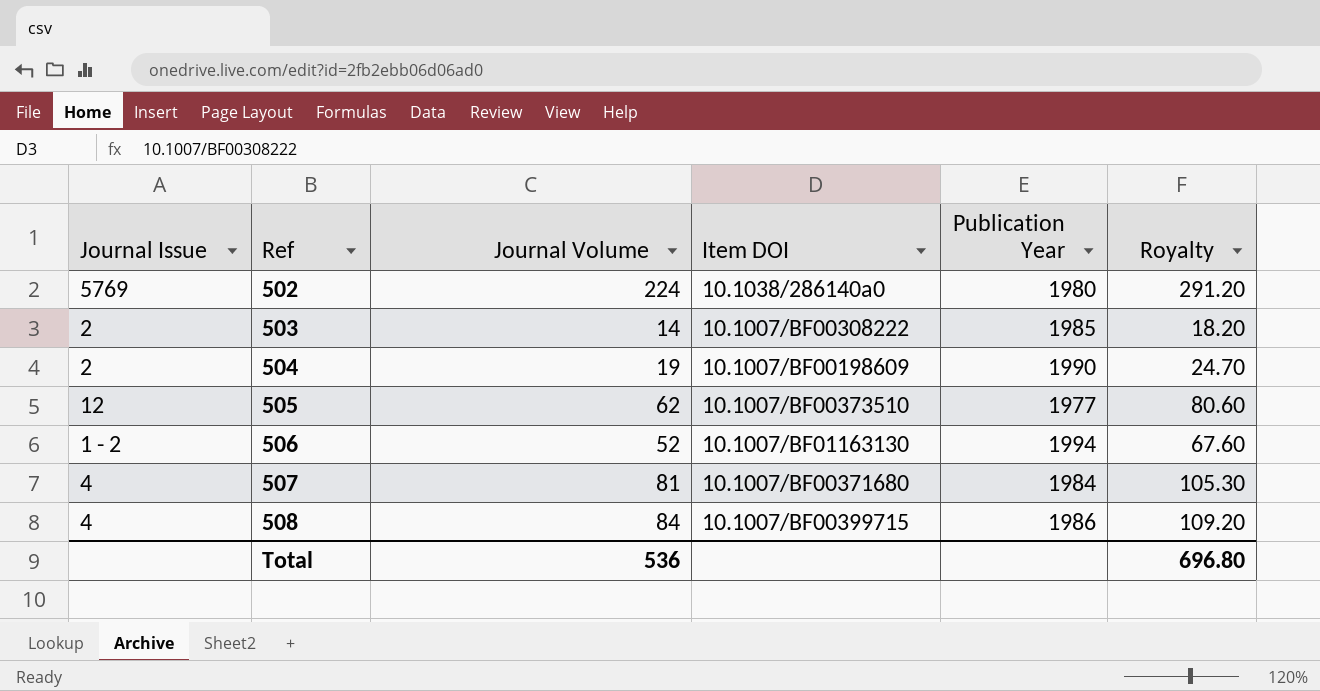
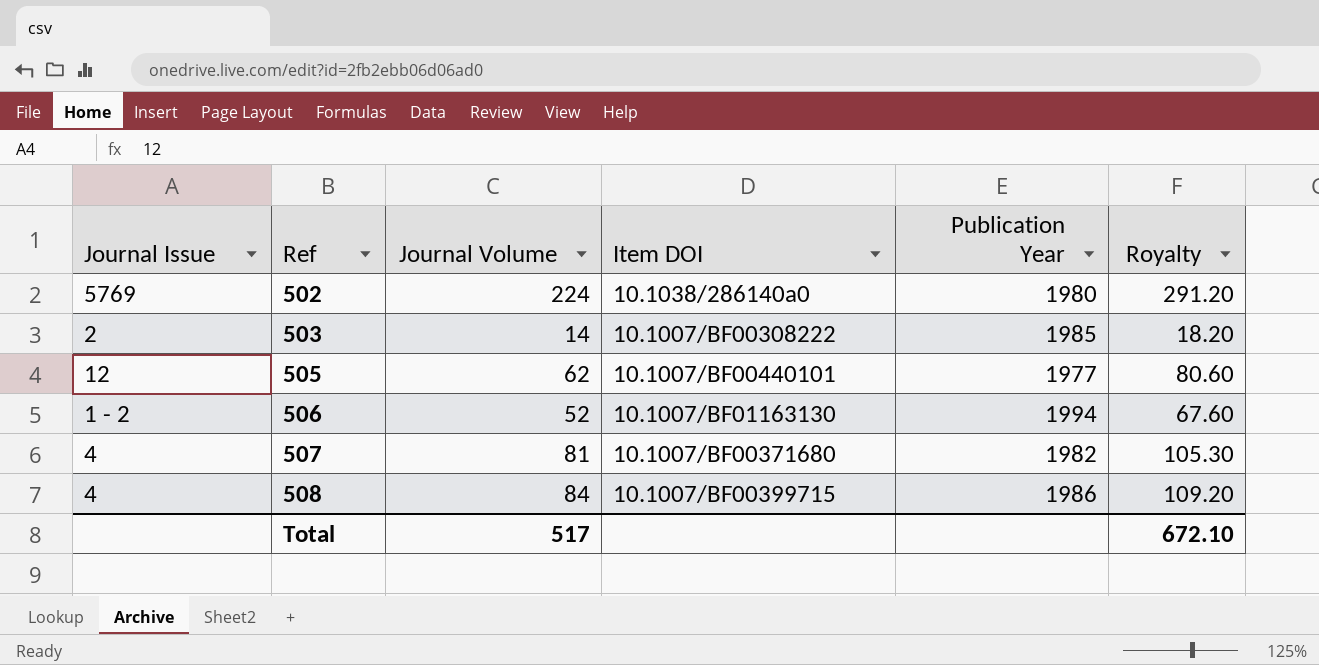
row 504: 2 | 19 | 10.1007/BF00198609 | 1990 | 24.70 -> none
505 | Item DOI: 10.1007/BF00373510 -> 10.1007/BF00440101
507 | Publication Year: 1984 -> 1982
Total | Journal Volume: 536 -> 517
Total | Royalty: 696.80 -> 672.10

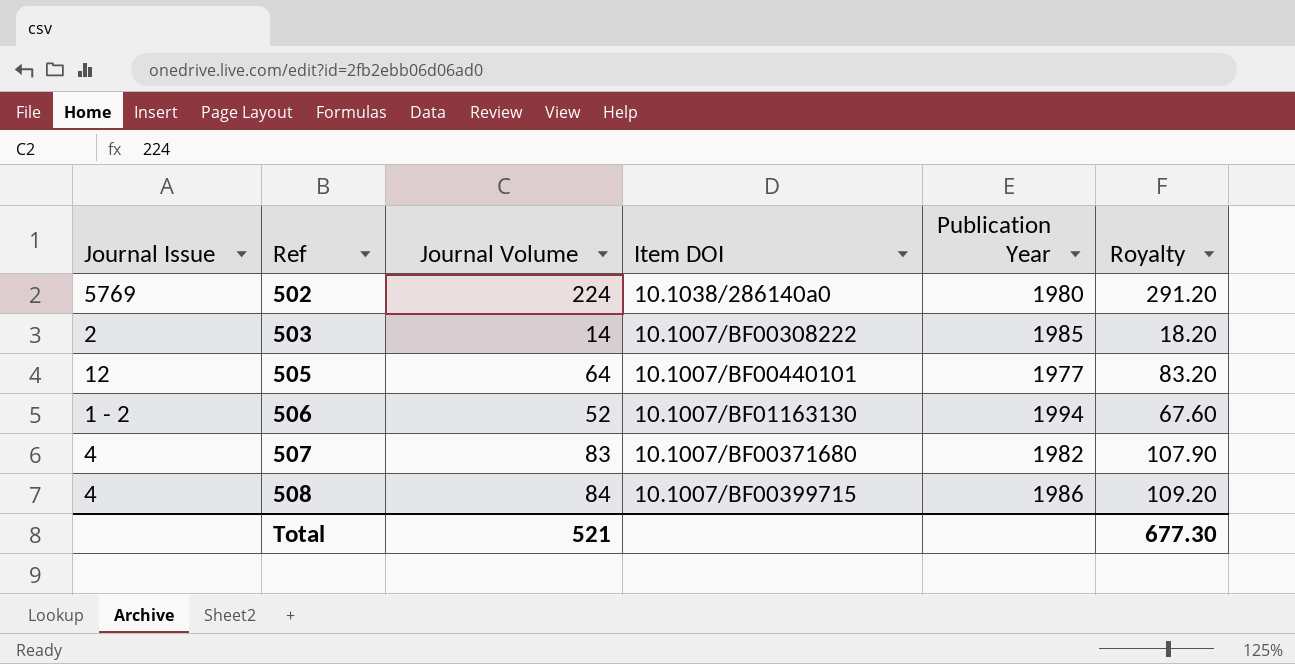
505 | Journal Volume: 62 -> 64
505 | Royalty: 80.60 -> 83.20
507 | Journal Volume: 81 -> 83
507 | Royalty: 105.30 -> 107.90
Total | Journal Volume: 517 -> 521
Total | Royalty: 672.10 -> 677.30

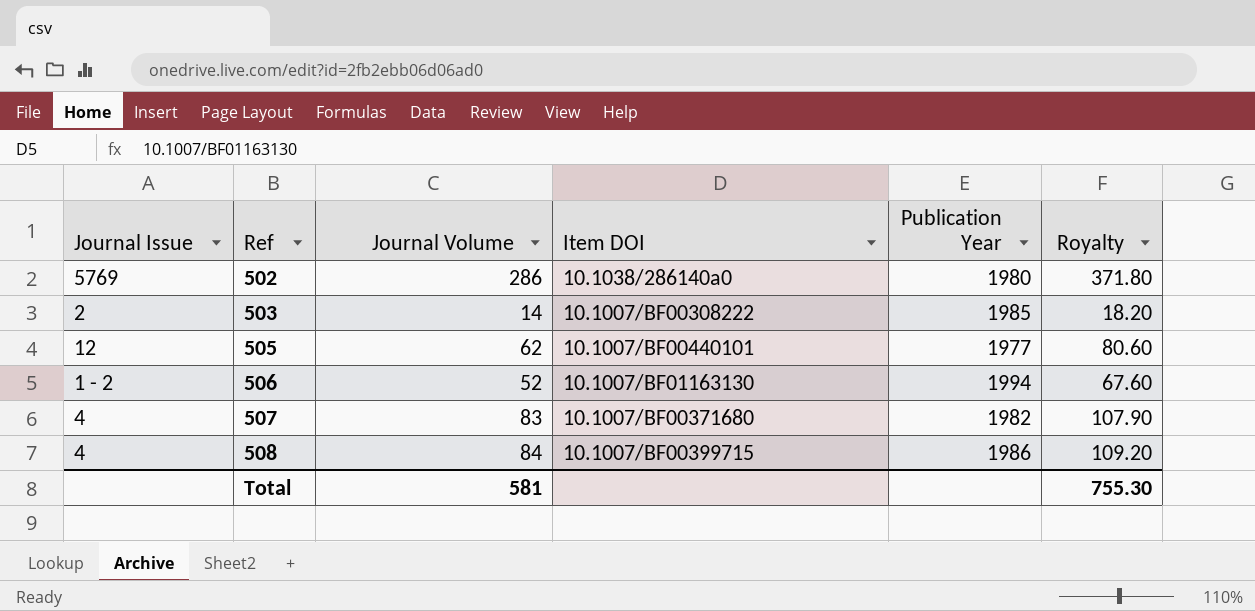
502 | Journal Volume: 224 -> 286
502 | Royalty: 291.20 -> 371.80
505 | Journal Volume: 64 -> 62
505 | Royalty: 83.20 -> 80.60
Total | Journal Volume: 521 -> 581
Total | Royalty: 677.30 -> 755.30

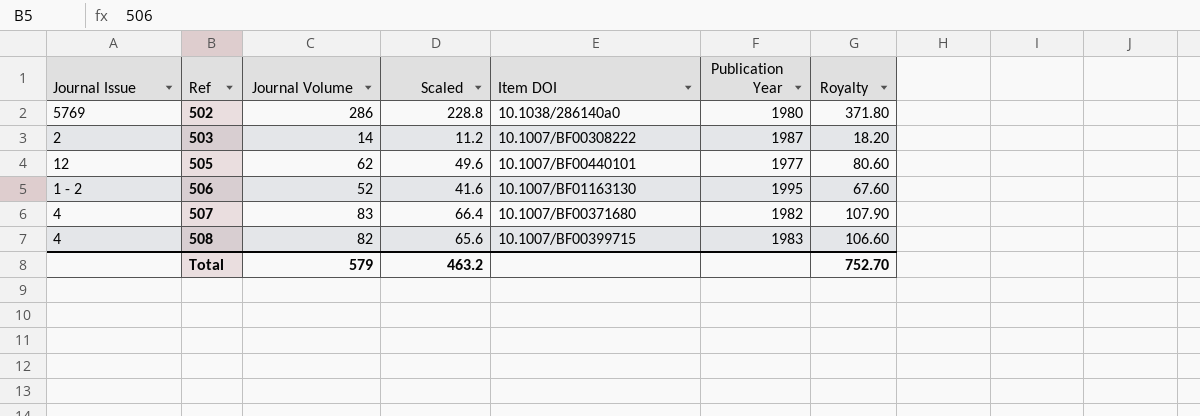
column Scaled | formula: none -> [Journal Volume] * 0.8
503 | Publication Year: 1985 -> 1987
506 | Publication Year: 1994 -> 1995
508 | Journal Volume: 84 -> 82
508 | Publication Year: 1986 -> 1983
508 | Royalty: 109.20 -> 106.60
Total | Journal Volume: 581 -> 579
Total | Royalty: 755.30 -> 752.70

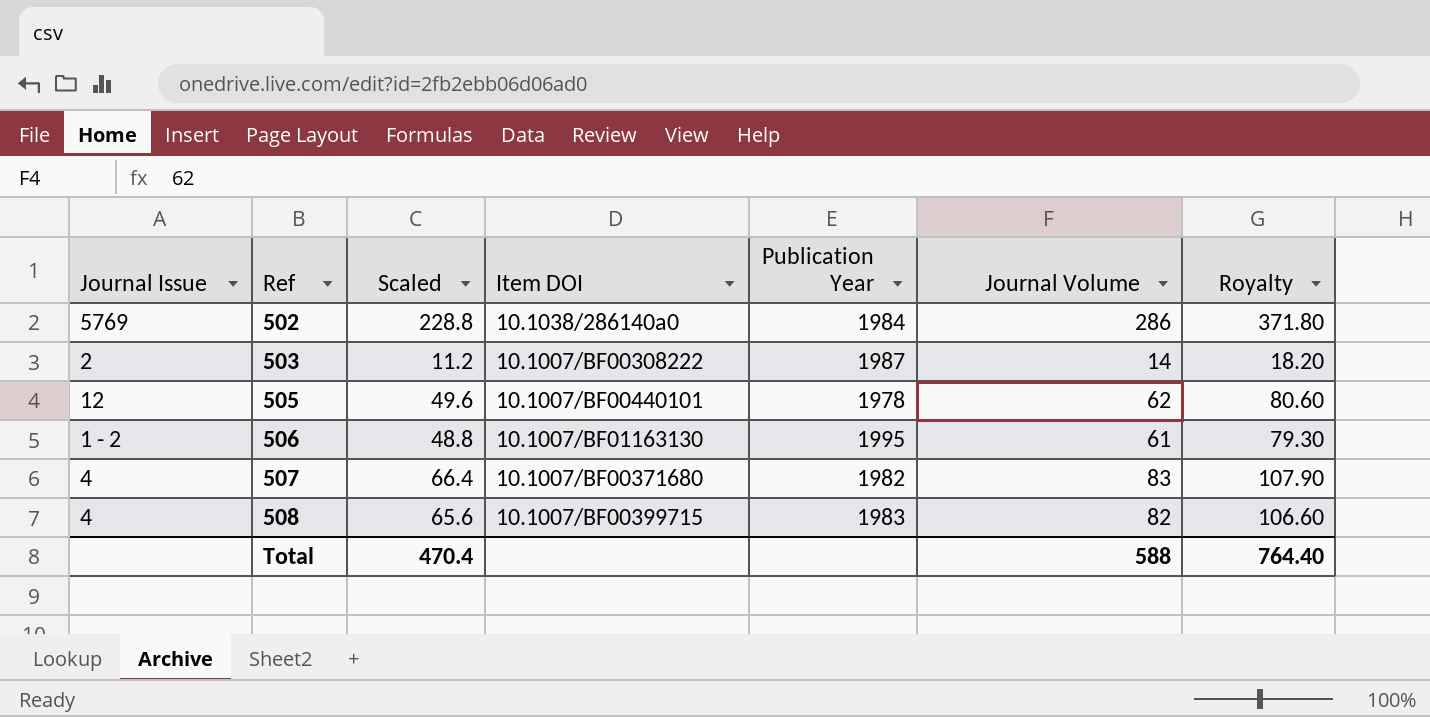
column Journal Volume | position: 3 -> 6
502 | Publication Year: 1980 -> 1984
505 | Publication Year: 1977 -> 1978
506 | Scaled: 41.6 -> 48.8
506 | Journal Volume: 52 -> 61
506 | Royalty: 67.60 -> 79.30
Total | Scaled: 463.2 -> 470.4
Total | Journal Volume: 579 -> 588
Total | Royalty: 752.70 -> 764.40

